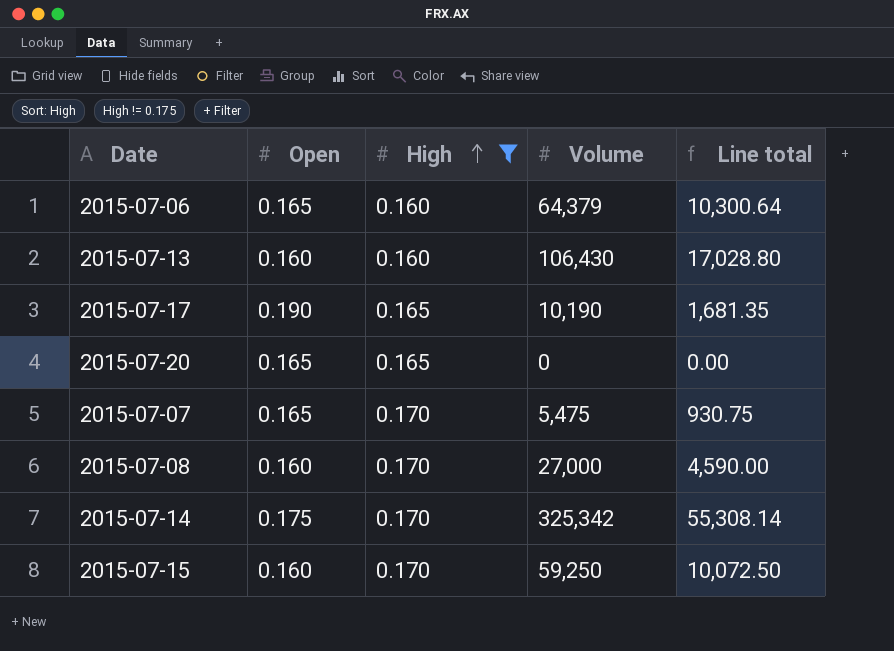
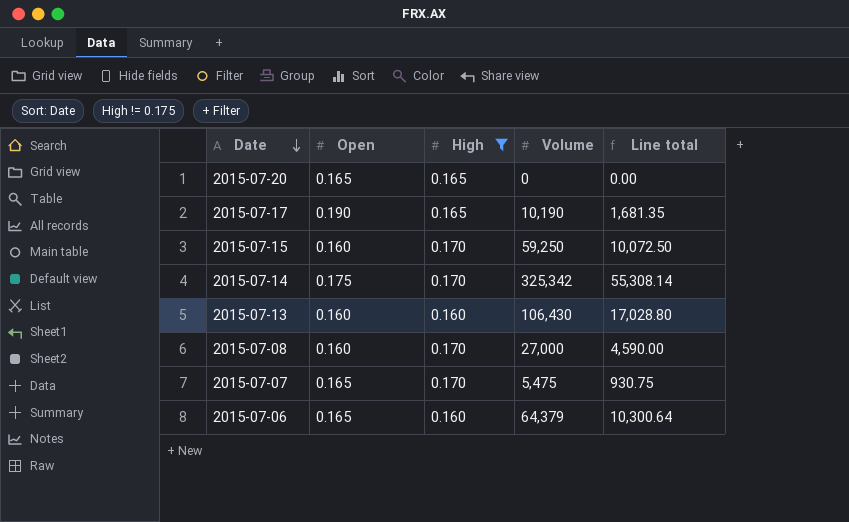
row order: High ascending -> Date descending

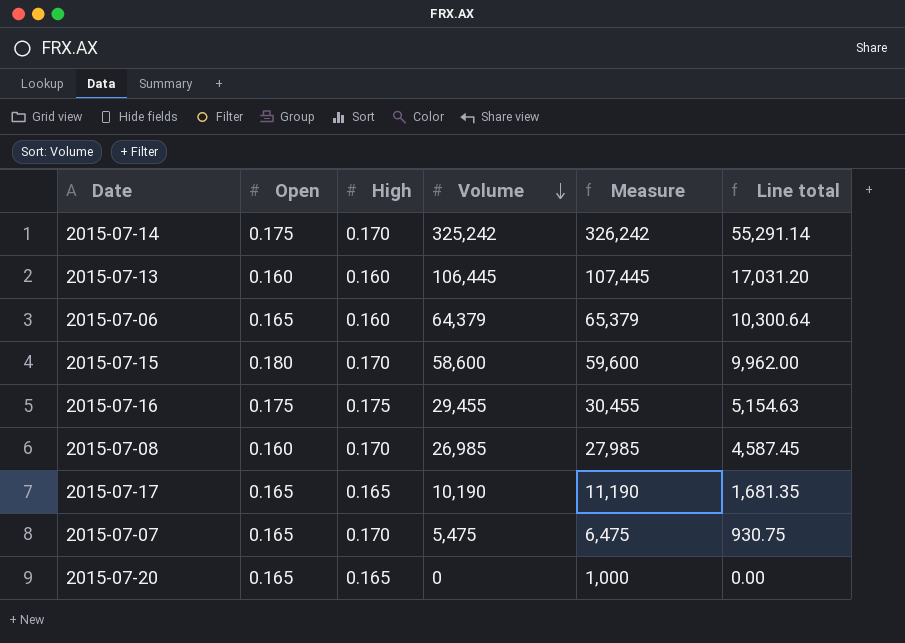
filter: High != 0.175 -> none
row order: Date descending -> Volume descending
column Measure | formula: none -> [Volume] + 1000
2015-07-14 | Volume: 325,342 -> 325,242
2015-07-14 | Line total: 55,308.14 -> 55,291.14
2015-07-13 | Volume: 106,430 -> 106,445
2015-07-13 | Line total: 17,028.80 -> 17,031.20
2015-07-15 | Open: 0.160 -> 0.180
2015-07-15 | Volume: 59,250 -> 58,600
2015-07-15 | Line total: 10,072.50 -> 9,962.00
2015-07-08 | Volume: 27,000 -> 26,985
2015-07-08 | Line total: 4,590.00 -> 4,587.45
2015-07-17 | Open: 0.190 -> 0.165

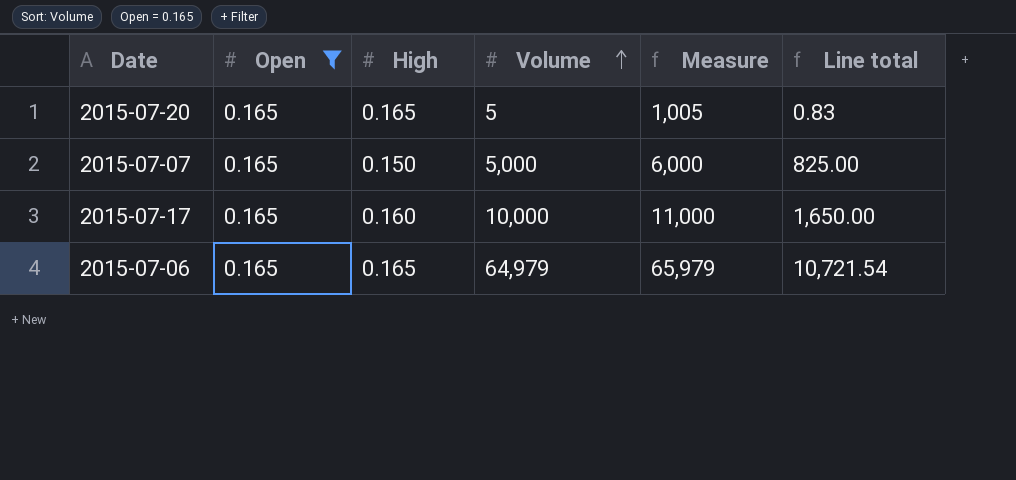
filter: none -> Open = 0.165
row order: Volume descending -> Volume ascending
column Line total | formula: [High] * [Volume] -> [Open] * [Volume]
2015-07-20 | Volume: 0 -> 5
2015-07-20 | Measure: 1,000 -> 1,005
2015-07-07 | High: 0.170 -> 0.150
2015-07-07 | Volume: 5,475 -> 5,000
2015-07-07 | Measure: 6,475 -> 6,000
2015-07-17 | High: 0.165 -> 0.160
2015-07-17 | Volume: 10,190 -> 10,000
2015-07-17 | Measure: 11,190 -> 11,000
2015-07-06 | High: 0.160 -> 0.165
2015-07-06 | Volume: 64,379 -> 64,979
2015-07-06 | Measure: 65,379 -> 65,979

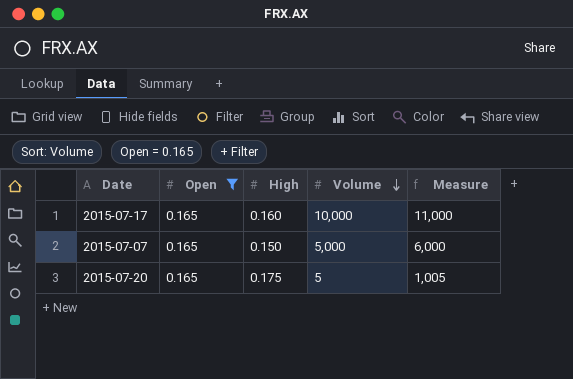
row order: Volume ascending -> Volume descending
column Line total | formula: [Open] * [Volume] -> none
row 2015-07-06: 0.165 | 0.165 | 64,979 | 65,979 | 10,721.54 -> none
2015-07-20 | High: 0.165 -> 0.175

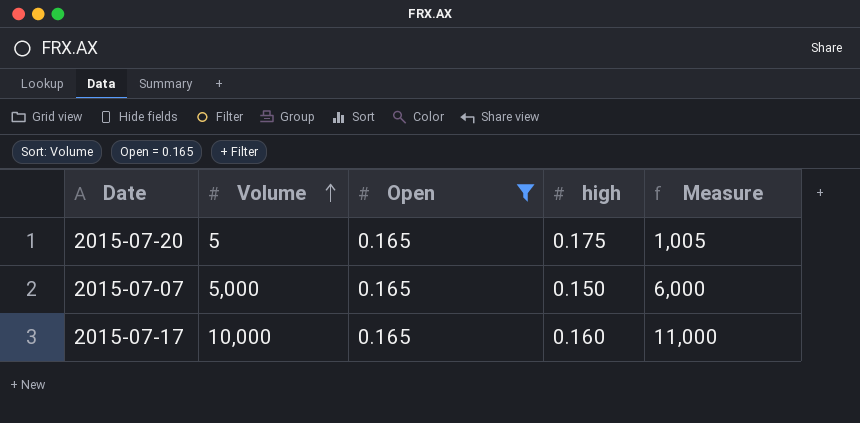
row order: Volume descending -> Volume ascending
column Volume | position: 4 -> 2
column name: High -> high

